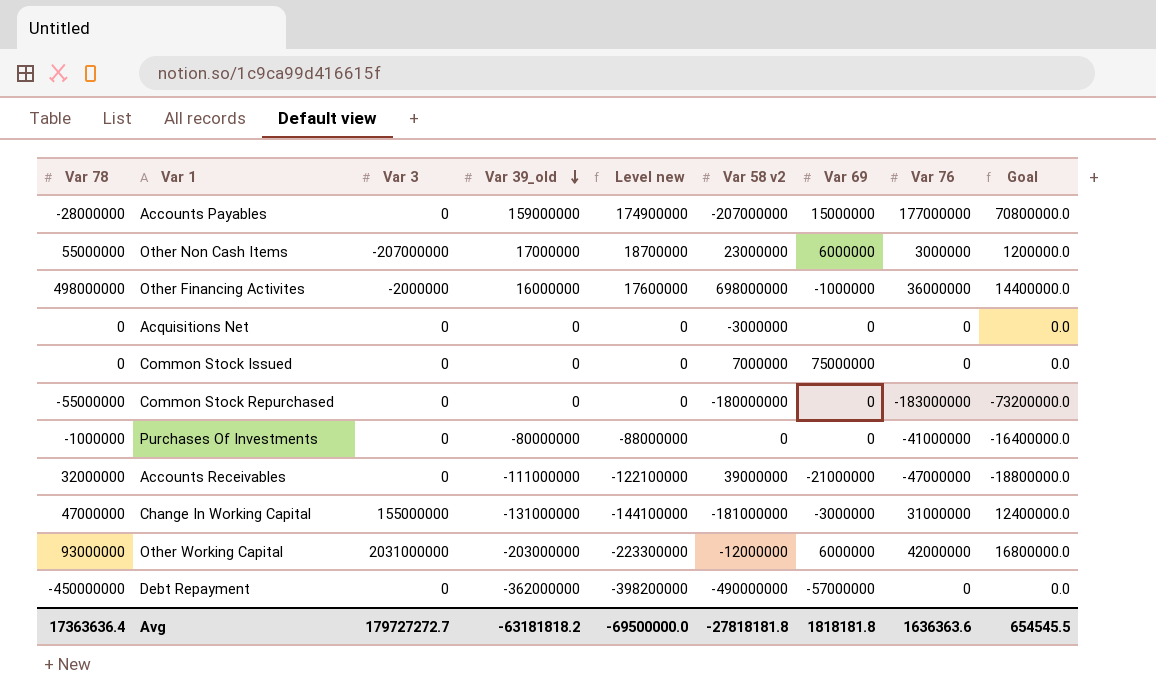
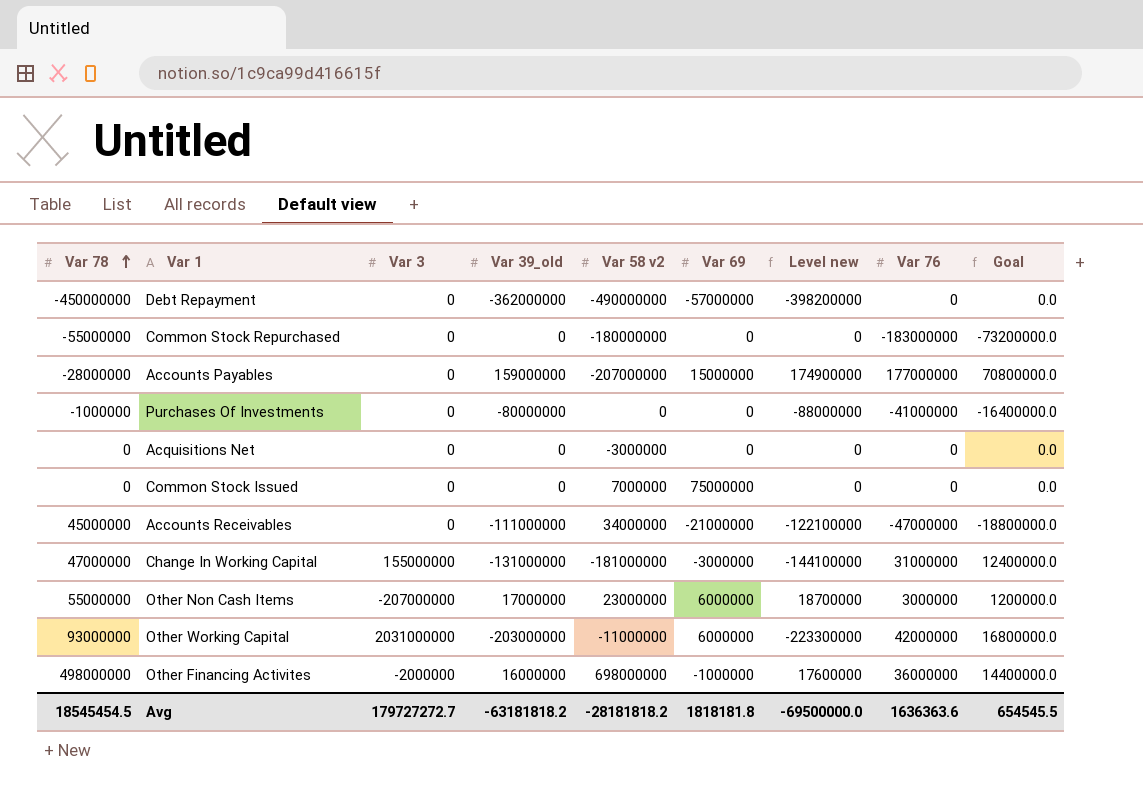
row order: Var 39_old descending -> Var 78 ascending
column Level new | position: 5 -> 7
Accounts Receivables | Var 78: 32000000 -> 45000000
Accounts Receivables | Var 58 v2: 39000000 -> 34000000
Other Working Capital | Var 58 v2: -12000000 -> -11000000
Avg | Var 78: 17363636.4 -> 18545454.5
Avg | Var 58 v2: -27818181.8 -> -28181818.2

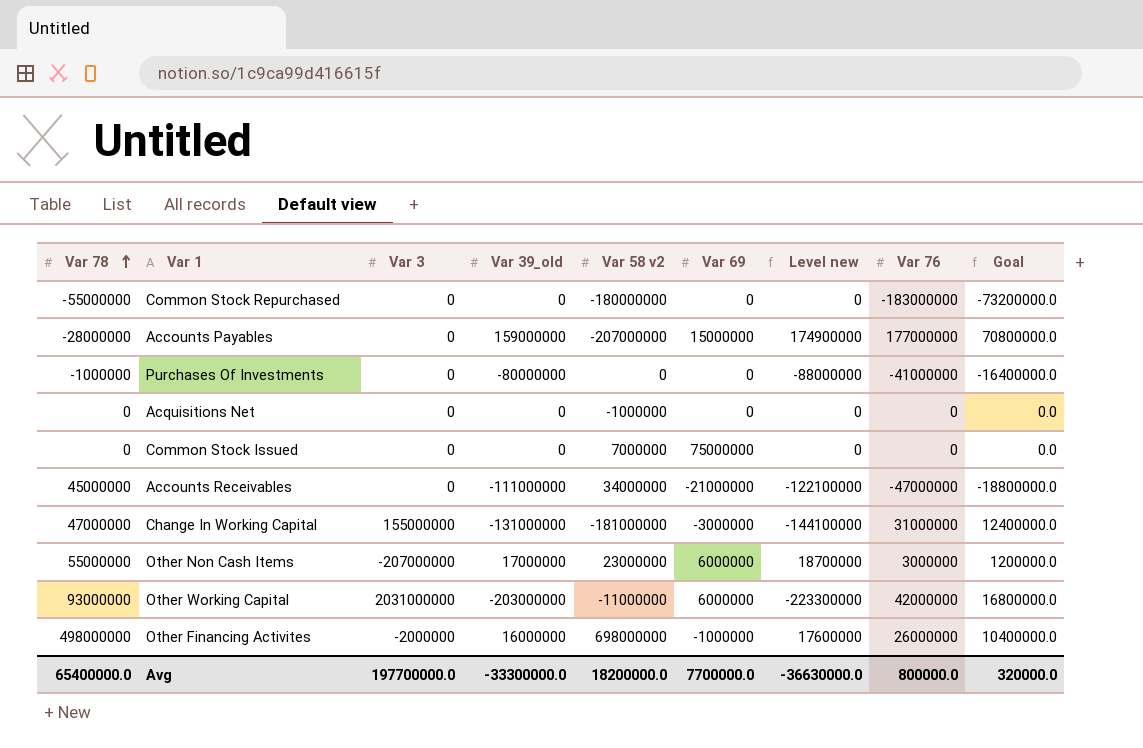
row Debt Repayment: -450000000 | 0 | -362000000 | -490000000 | -57000000 | -398200000 | 0 | 0.0 -> none
Acquisitions Net | Var 58 v2: -3000000 -> -1000000
Other Financing Activites | Var 76: 36000000 -> 26000000
Other Financing Activites | Goal: 14400000.0 -> 10400000.0
Avg | Var 78: 18545454.5 -> 65400000.0
Avg | Var 3: 179727272.7 -> 197700000.0
Avg | Var 39_old: -63181818.2 -> -33300000.0
Avg | Var 58 v2: -28181818.2 -> 18200000.0
Avg | Var 69: 1818181.8 -> 7700000.0
Avg | Level new: -69500000.0 -> -36630000.0
Avg | Var 76: 1636363.6 -> 800000.0
Avg | Goal: 654545.5 -> 320000.0

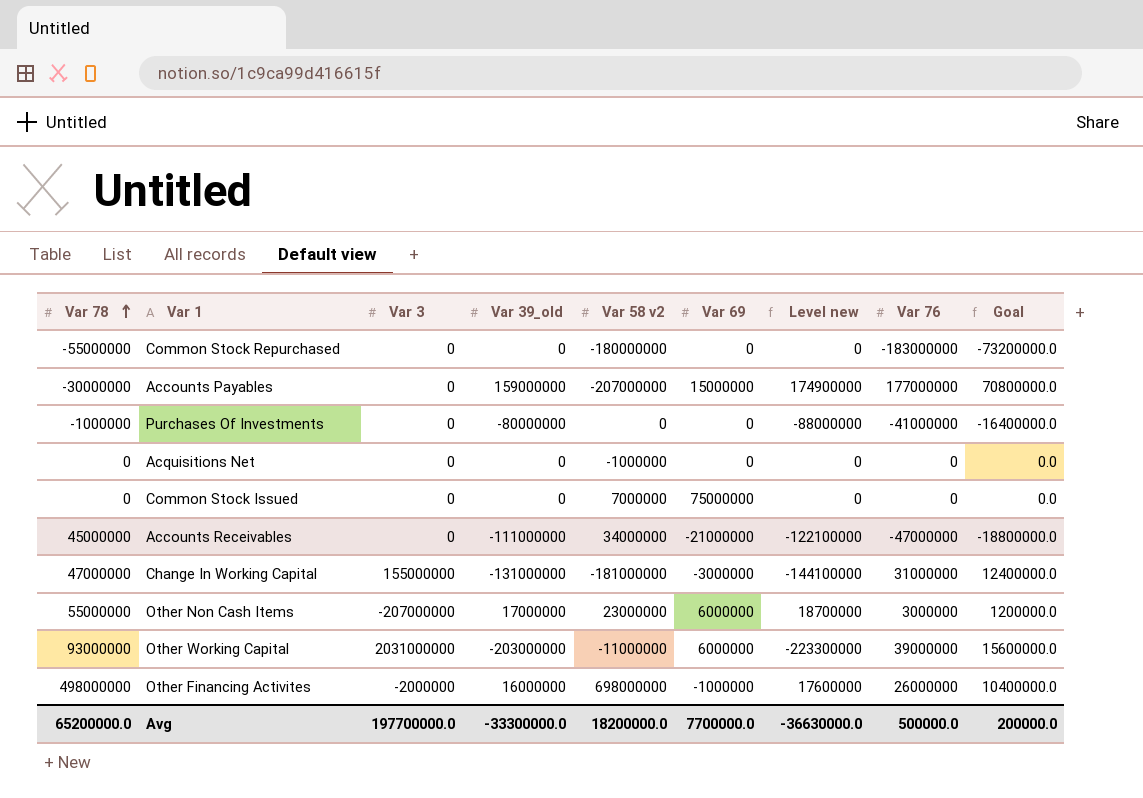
Accounts Payables | Var 78: -28000000 -> -30000000
Other Working Capital | Var 76: 42000000 -> 39000000
Other Working Capital | Goal: 16800000.0 -> 15600000.0
Avg | Var 78: 65400000.0 -> 65200000.0
Avg | Var 76: 800000.0 -> 500000.0
Avg | Goal: 320000.0 -> 200000.0

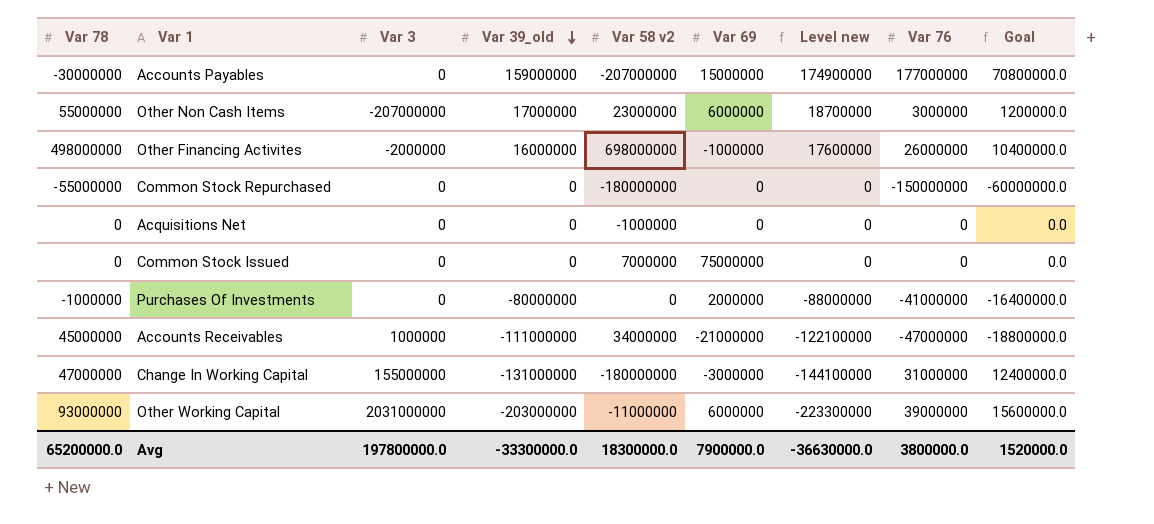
row order: Var 78 ascending -> Var 39_old descending
Common Stock Repurchased | Var 76: -183000000 -> -150000000
Common Stock Repurchased | Goal: -73200000.0 -> -60000000.0
Purchases Of Investments | Var 69: 0 -> 2000000
Accounts Receivables | Var 3: 0 -> 1000000
Change In Working Capital | Var 58 v2: -181000000 -> -180000000
Avg | Var 3: 197700000.0 -> 197800000.0
Avg | Var 58 v2: 18200000.0 -> 18300000.0
Avg | Var 69: 7700000.0 -> 7900000.0
Avg | Var 76: 500000.0 -> 3800000.0
Avg | Goal: 200000.0 -> 1520000.0

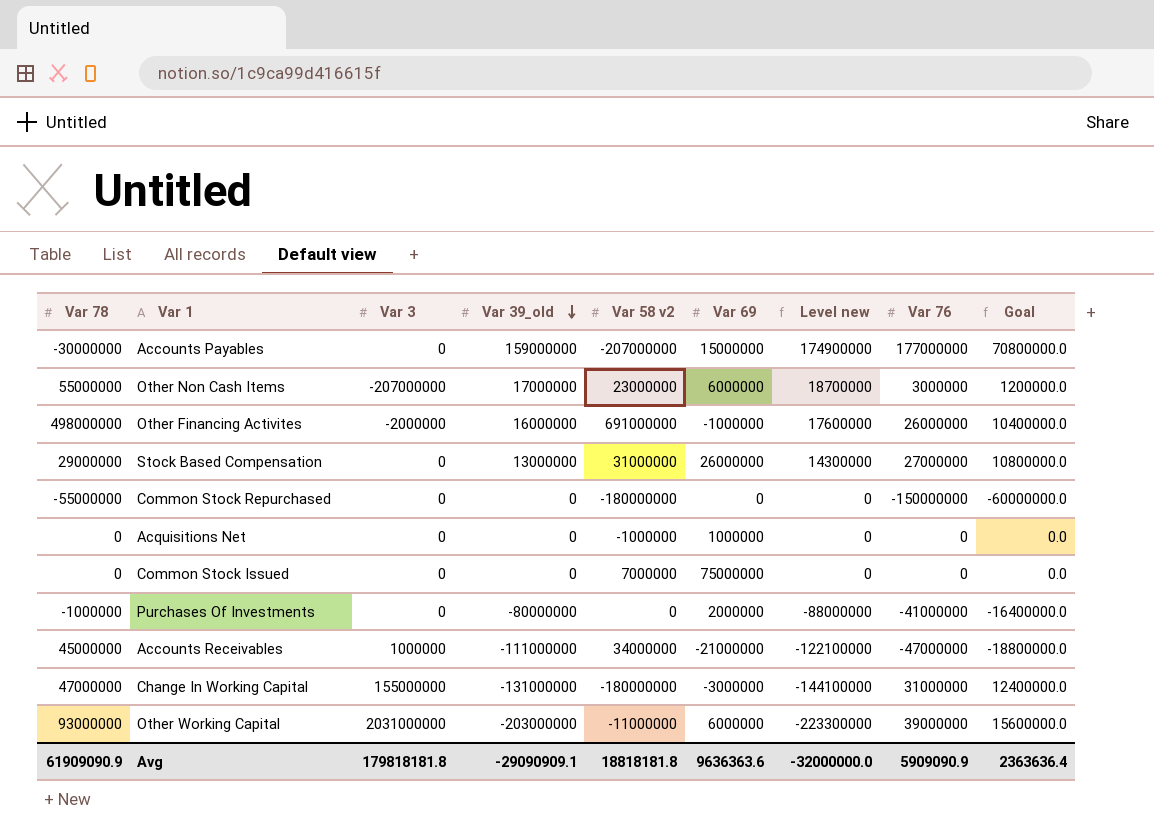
Other Financing Activites | Var 58 v2: 698000000 -> 691000000
row Stock Based Compensation: none -> 29000000 | 0 | 13000000 | 31000000 | 26000000 | 14300000 | 27000000 | 10800000.0
Acquisitions Net | Var 69: 0 -> 1000000
Avg | Var 78: 65200000.0 -> 61909090.9
Avg | Var 3: 197800000.0 -> 179818181.8
Avg | Var 39_old: -33300000.0 -> -29090909.1
Avg | Var 58 v2: 18300000.0 -> 18818181.8
Avg | Var 69: 7900000.0 -> 9636363.6
Avg | Level new: -36630000.0 -> -32000000.0
Avg | Var 76: 3800000.0 -> 5909090.9
Avg | Goal: 1520000.0 -> 2363636.4

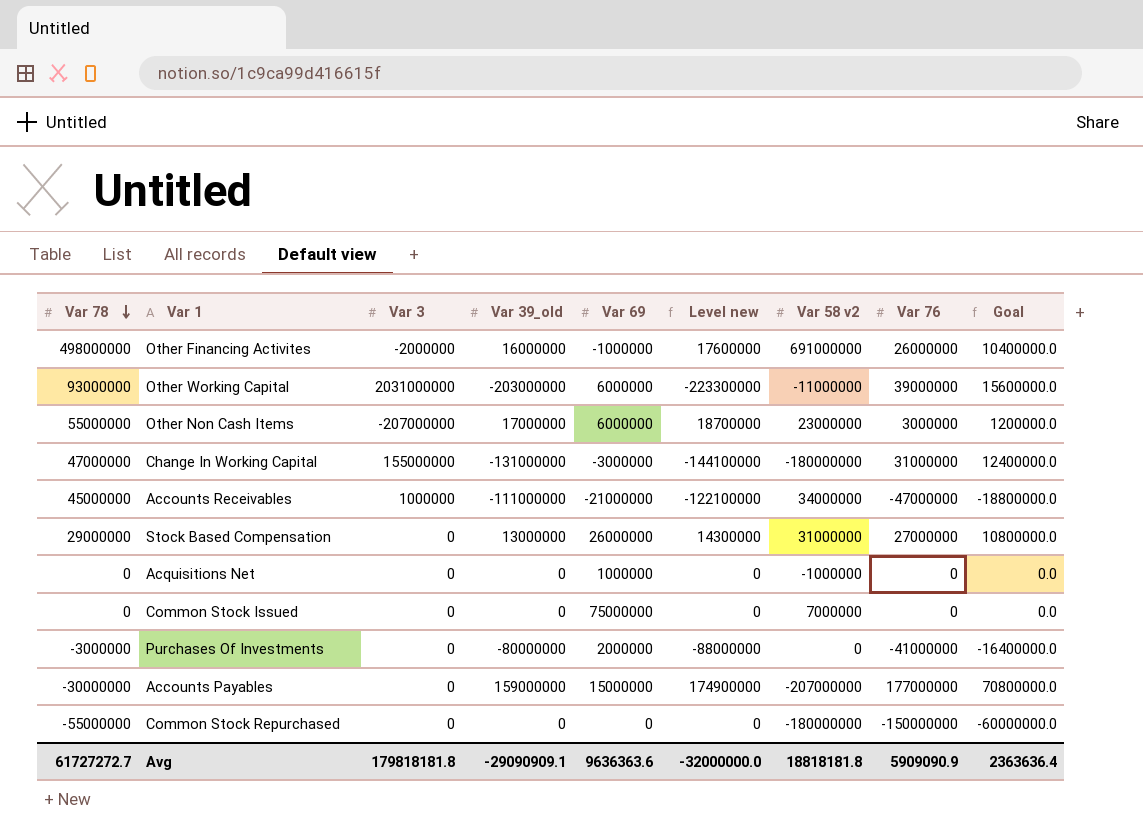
row order: Var 39_old descending -> Var 78 descending
column Var 58 v2 | position: 5 -> 7
Purchases Of Investments | Var 78: -1000000 -> -3000000
Avg | Var 78: 61909090.9 -> 61727272.7

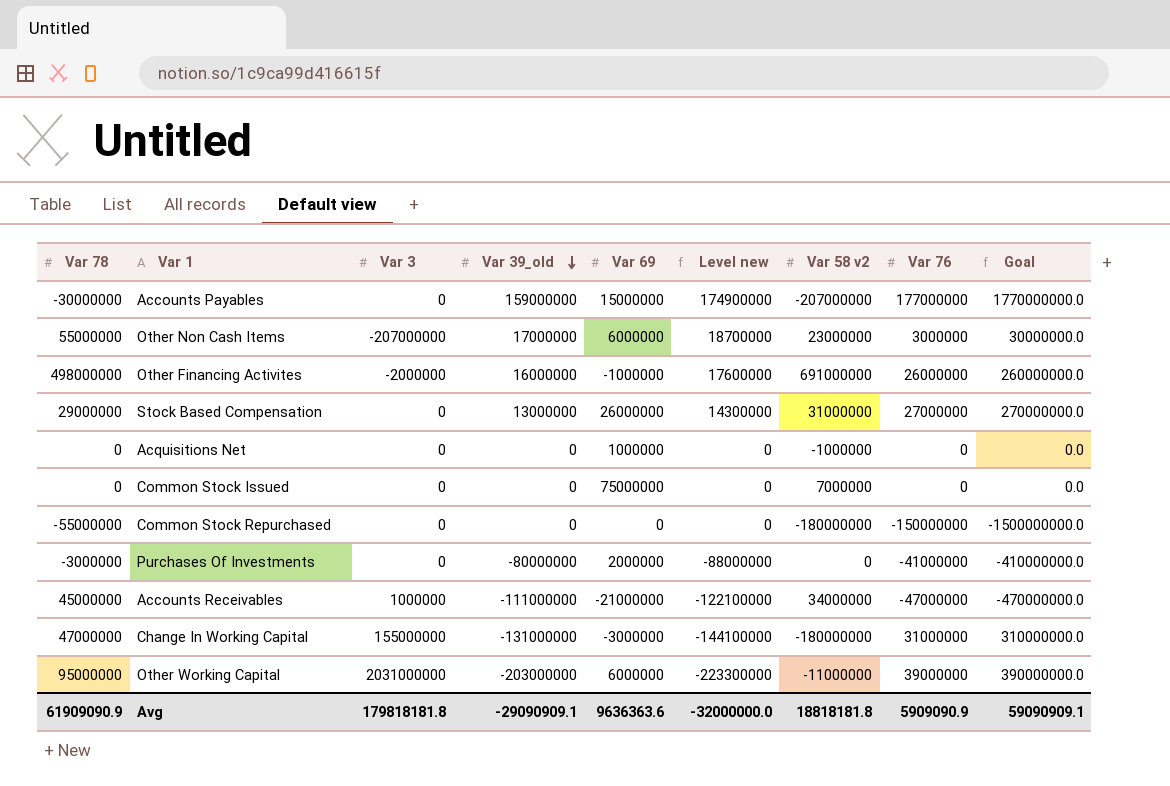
row order: Var 78 descending -> Var 39_old descending
column Goal | formula: [Var 76] * 0.4 -> [Var 76] * 10
Other Working Capital | Var 78: 93000000 -> 95000000
Avg | Var 78: 61727272.7 -> 61909090.9
Avg | Goal: 2363636.4 -> 59090909.1

